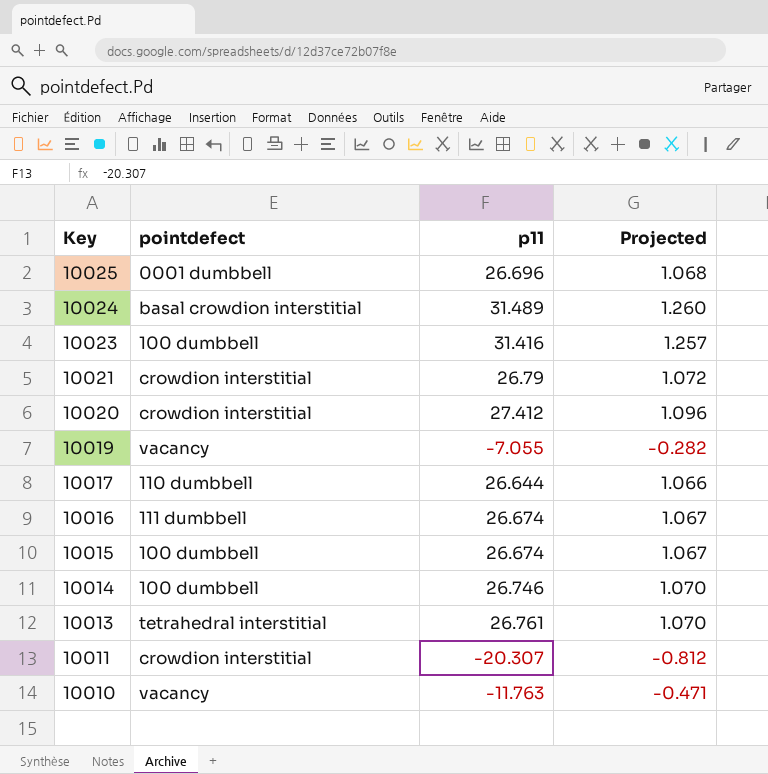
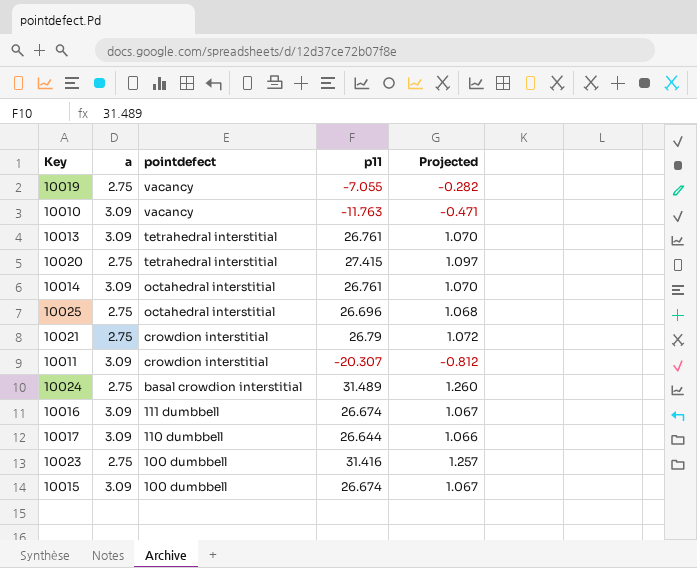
row order: Key descending -> pointdefect descending
column a | position: none -> 2
10020 | pointdefect: crowdion interstitial -> tetrahedral interstitial
10020 | p11: 27.412 -> 27.415
10020 | Projected: 1.096 -> 1.097
10014 | pointdefect: 100 dumbbell -> octahedral interstitial
10014 | p11: 26.746 -> 26.761
10025 | pointdefect: 0001 dumbbell -> octahedral interstitial

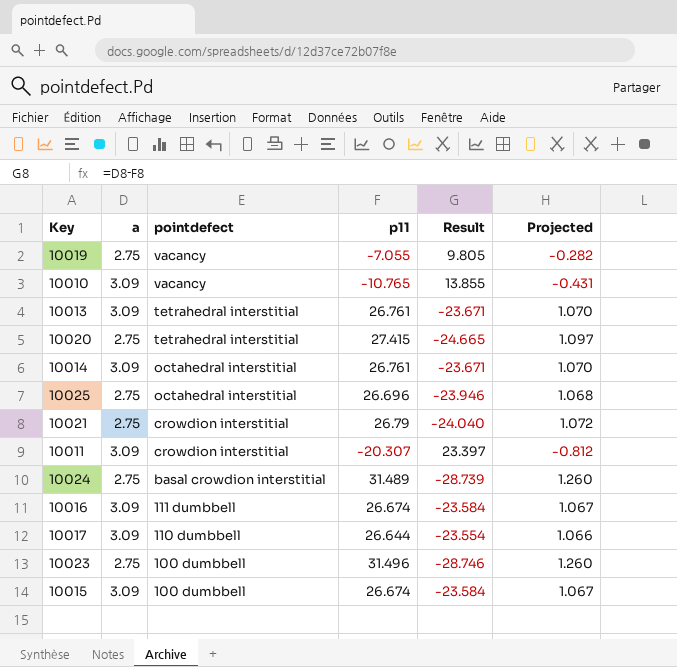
column Result | formula: none -> [a] - [p11]
10010 | p11: -11.763 -> -10.765
10010 | Projected: -0.471 -> -0.431
10023 | p11: 31.416 -> 31.496
10023 | Projected: 1.257 -> 1.260

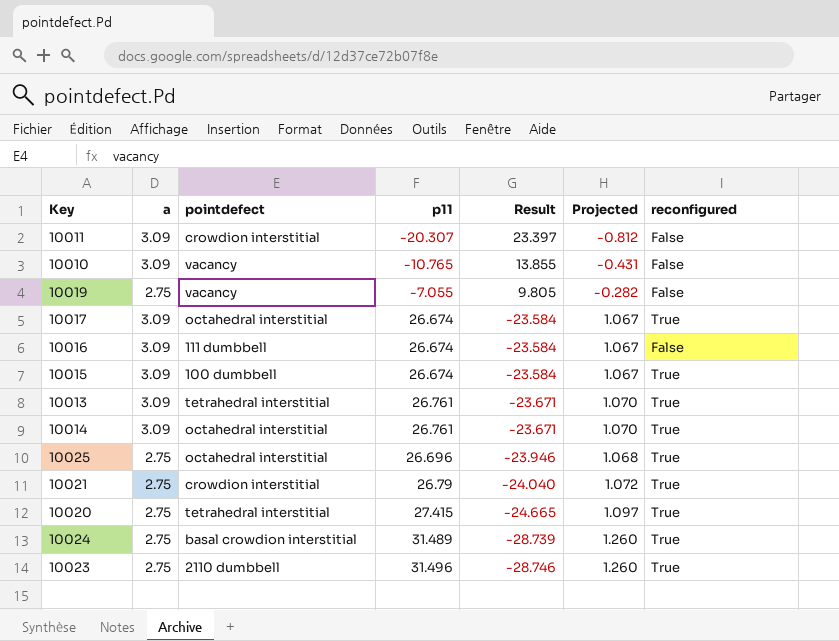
row order: pointdefect descending -> Result descending
column reconfigured | position: none -> 7
10017 | pointdefect: 110 dumbbell -> octahedral interstitial
10017 | p11: 26.644 -> 26.674
10017 | Result: -23.554 -> -23.584
10017 | Projected: 1.066 -> 1.067
10023 | pointdefect: 100 dumbbell -> 2110 dumbbell

